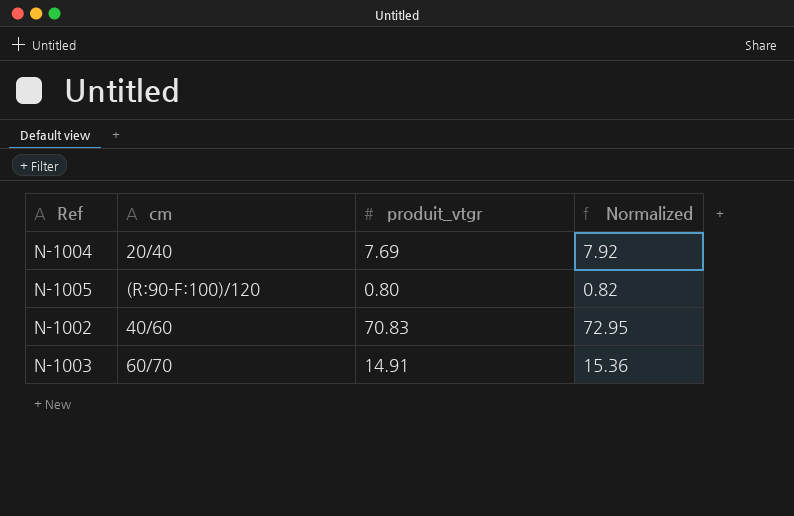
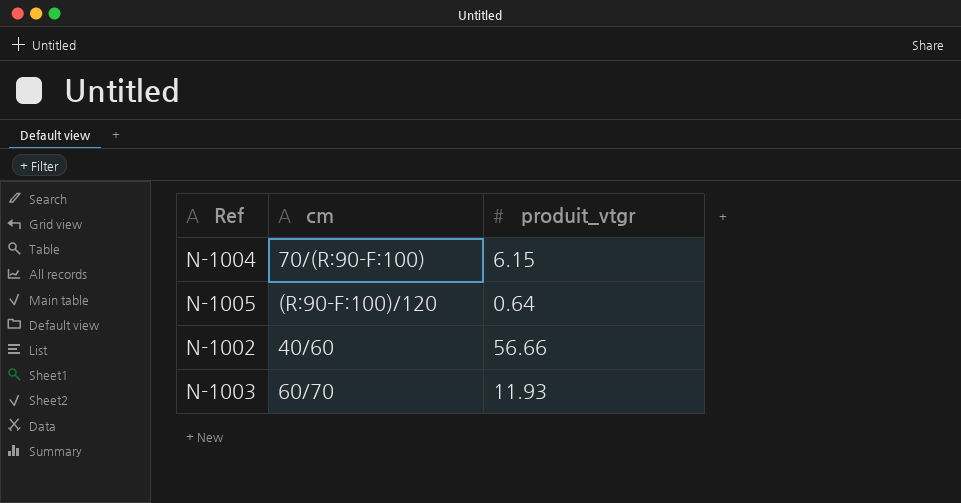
column Normalized | formula: [produit_vtgr] * 1.03 -> none
N-1004 | cm: 20/40 -> 70/(R:90-F:100)
N-1004 | produit_vtgr: 7.69 -> 6.15
N-1005 | produit_vtgr: 0.80 -> 0.64
N-1002 | produit_vtgr: 70.83 -> 56.66
N-1003 | produit_vtgr: 14.91 -> 11.93

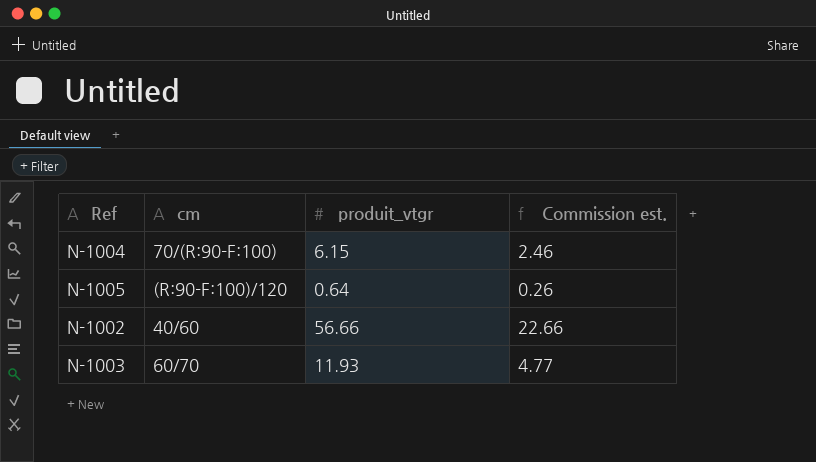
column Commission est. | formula: none -> [produit_vtgr] * 0.4

